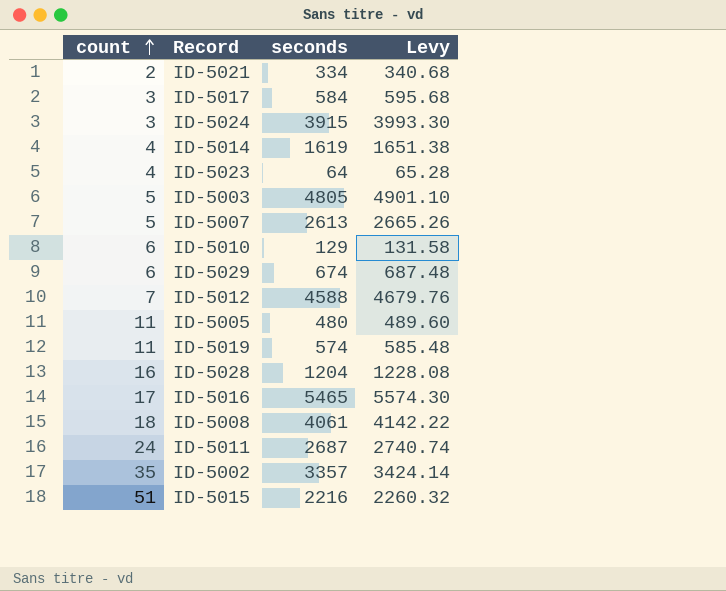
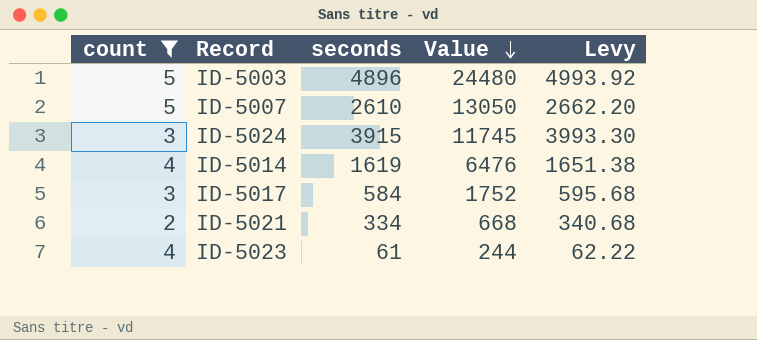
filter: none -> count <= 5
row order: count ascending -> Value descending
column Value | formula: none -> [count] * [seconds]
ID-5003 | seconds: 4805 -> 4896
ID-5003 | Levy: 4901.10 -> 4993.92
ID-5007 | seconds: 2613 -> 2610
ID-5007 | Levy: 2665.26 -> 2662.20
ID-5023 | seconds: 64 -> 61
ID-5023 | Levy: 65.28 -> 62.22

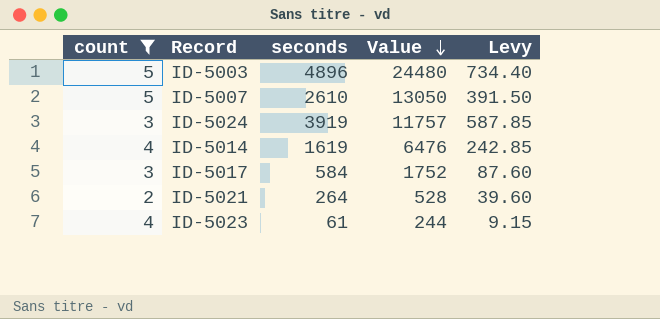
column Levy | formula: [seconds] * 1.02 -> [seconds] * 0.15
ID-5024 | seconds: 3915 -> 3919
ID-5024 | Value: 11745 -> 11757
ID-5021 | seconds: 334 -> 264
ID-5021 | Value: 668 -> 528

